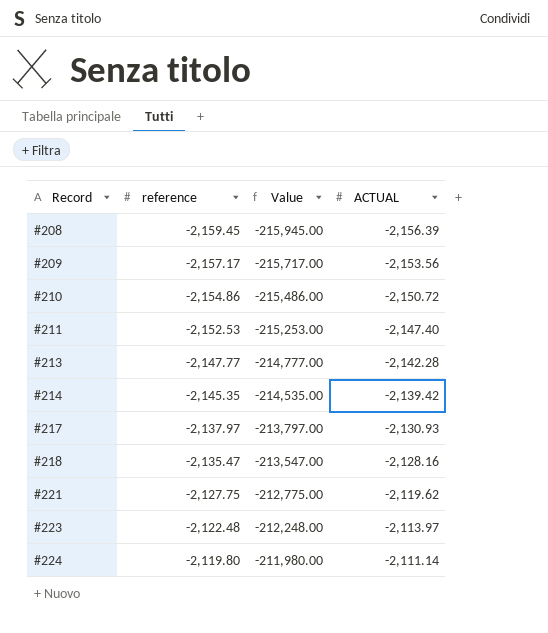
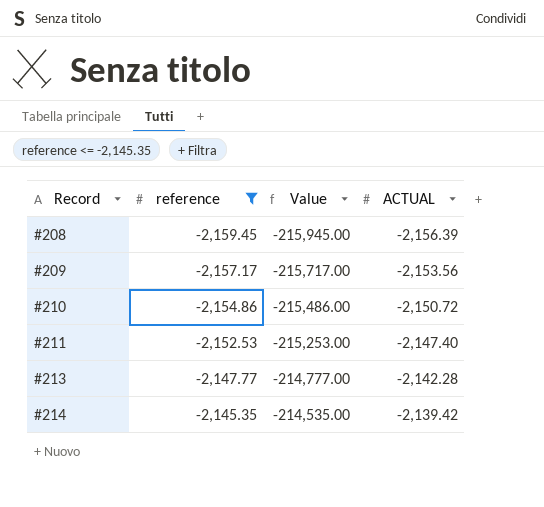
filter: none -> reference <= -2,145.35

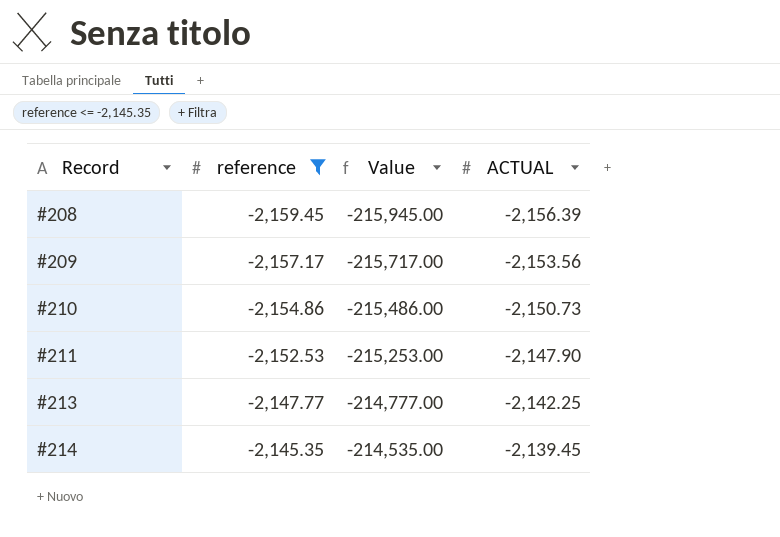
#210 | ACTUAL: -2,150.72 -> -2,150.73
#211 | ACTUAL: -2,147.40 -> -2,147.90
#213 | ACTUAL: -2,142.28 -> -2,142.25
#214 | ACTUAL: -2,139.42 -> -2,139.45

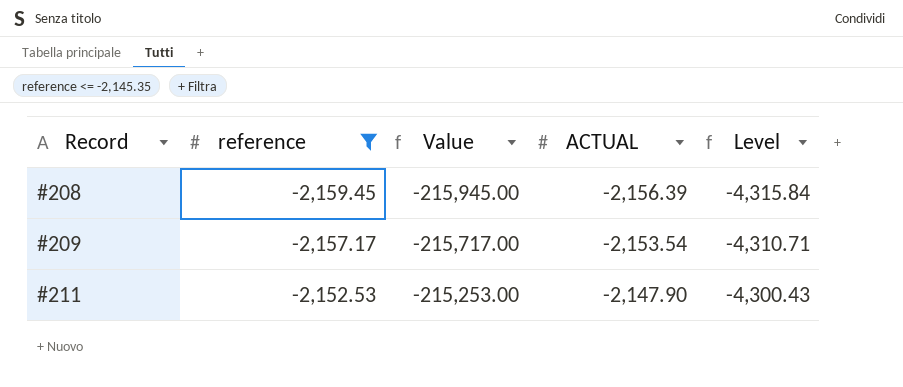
column Level | formula: none -> [reference] + [ACTUAL]
row #210: -2,154.86 | -215,486.00 | -2,150.73 -> none
row #213: -2,147.77 | -214,777.00 | -2,142.25 -> none
row #214: -2,145.35 | -214,535.00 | -2,139.45 -> none
#209 | ACTUAL: -2,153.56 -> -2,153.54

